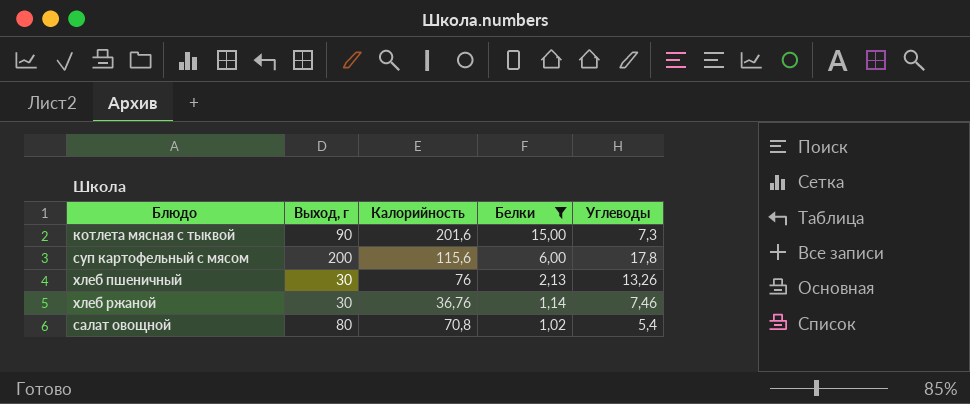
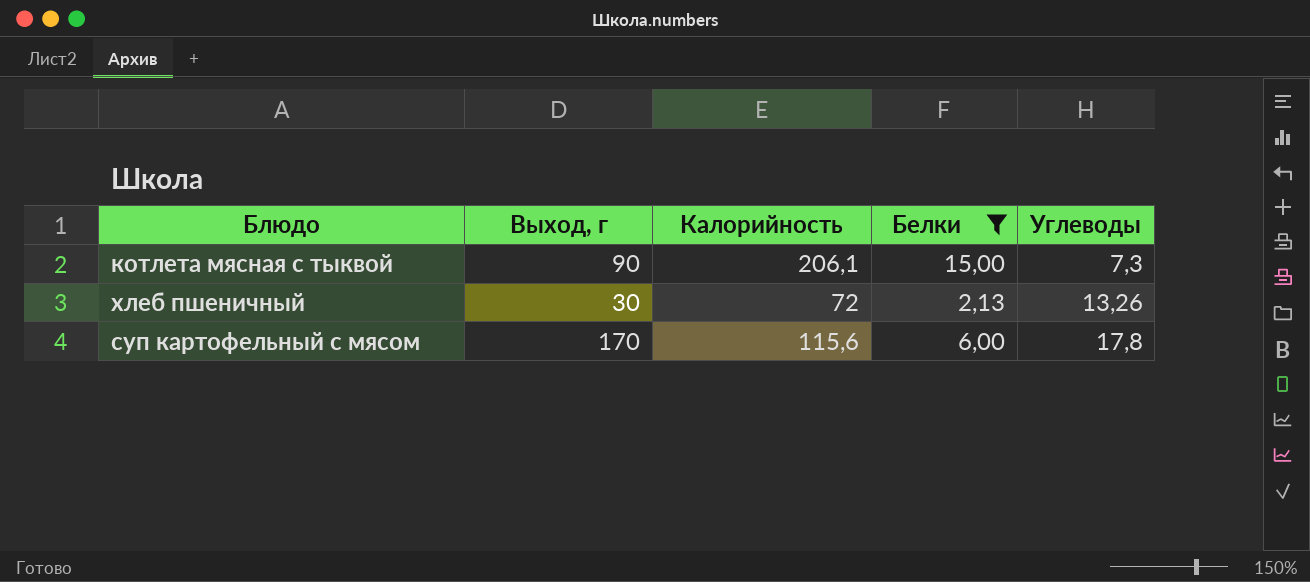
row order: Белки descending -> Углеводы ascending
row хлеб ржаной: 30 | 36,76 | 1,14 | 7,46 -> none
row салат овощной: 80 | 70,8 | 1,02 | 5,4 -> none
котлета мясная с тыквой | Калорийность: 201,6 -> 206,1
хлеб пшеничный | Калорийность: 76 -> 72
суп картофельный с мясом | Выход, г: 200 -> 170

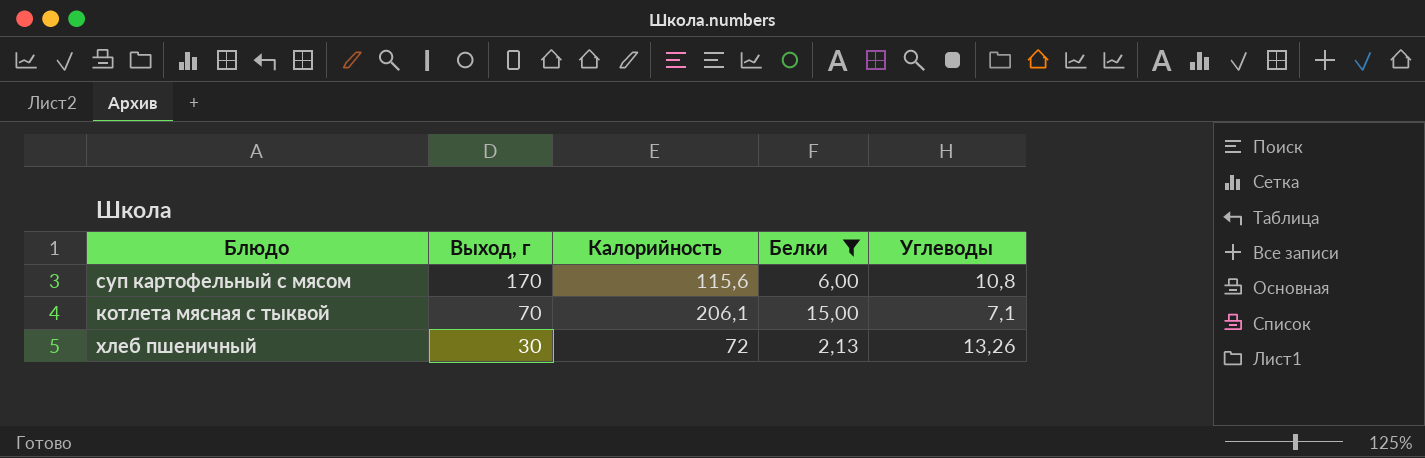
row order: Углеводы ascending -> Выход, г descending
суп картофельный с мясом | Углеводы: 17,8 -> 10,8
котлета мясная с тыквой | Выход, г: 90 -> 70
котлета мясная с тыквой | Углеводы: 7,3 -> 7,1

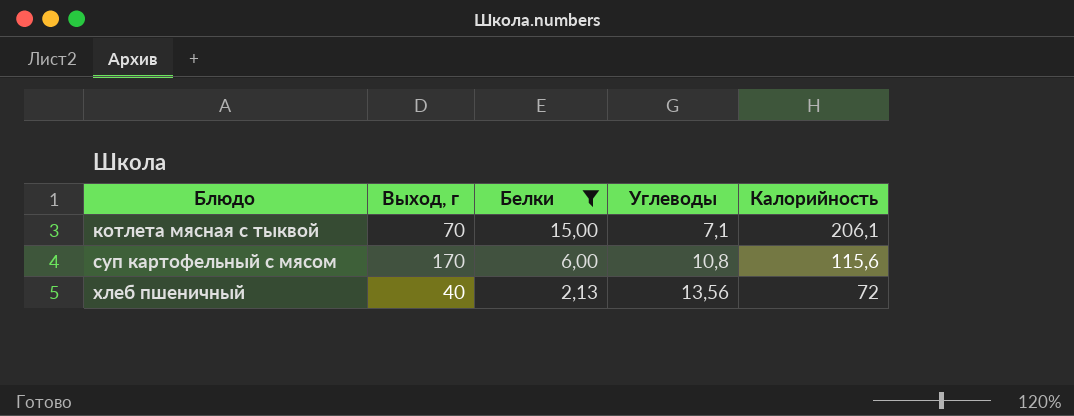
row order: Выход, г descending -> Блюдо ascending
column Калорийность | position: 3 -> 5
хлеб пшеничный | Выход, г: 30 -> 40
хлеб пшеничный | Углеводы: 13,26 -> 13,56

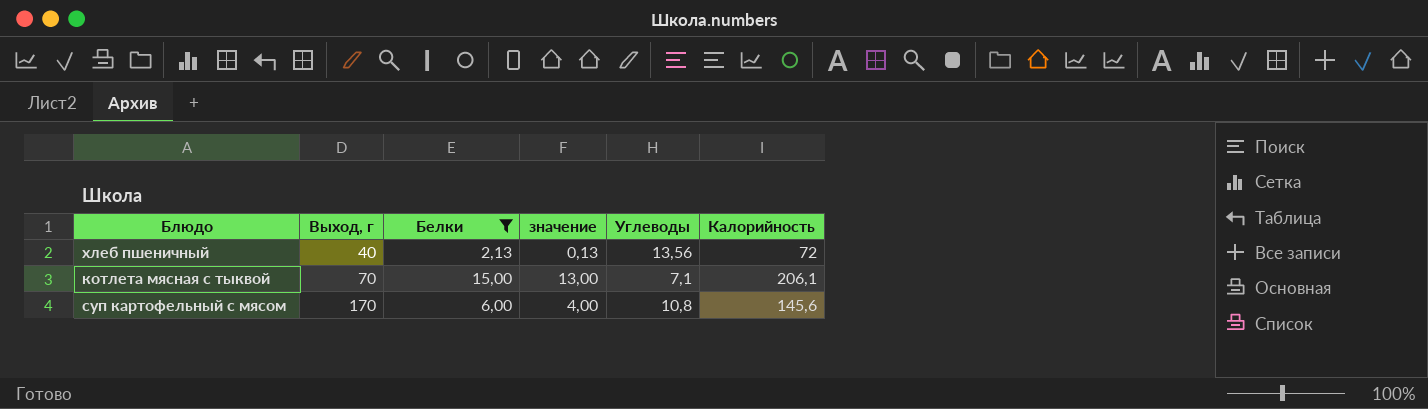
row order: Блюдо ascending -> Выход, г ascending
column значение | formula: none -> [Белки] - 2
суп картофельный с мясом | Калорийность: 115,6 -> 145,6

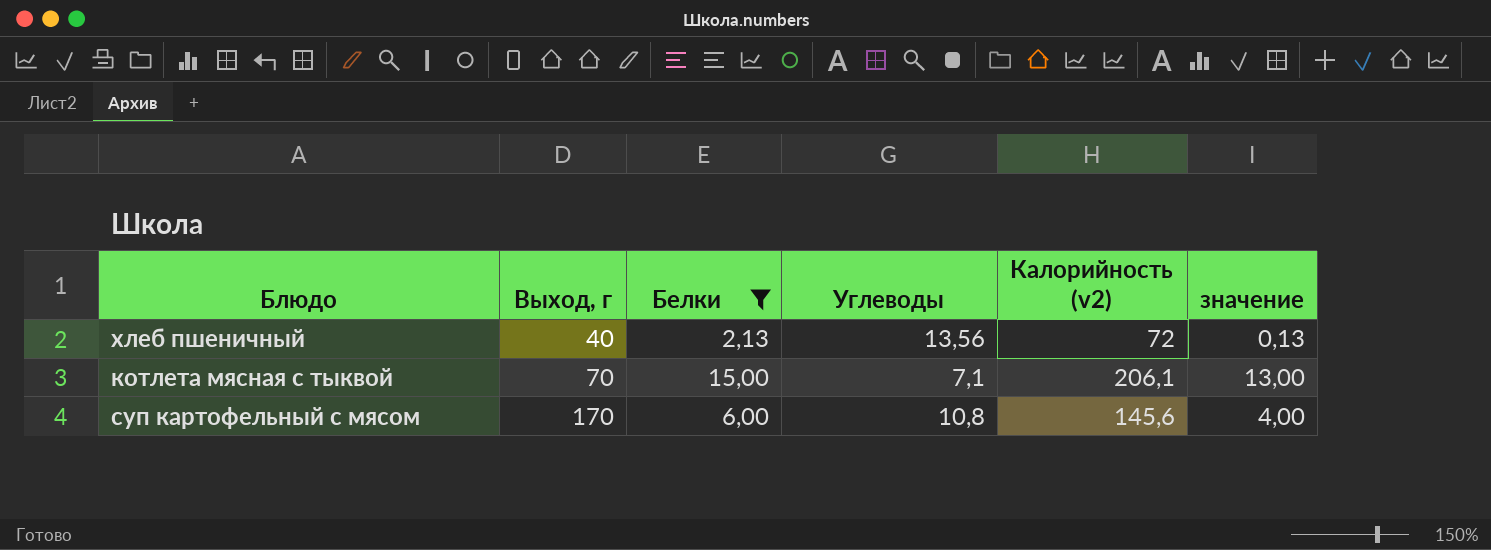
column name: Калорийность -> Калорийность (v2)
column значение | position: 4 -> 6

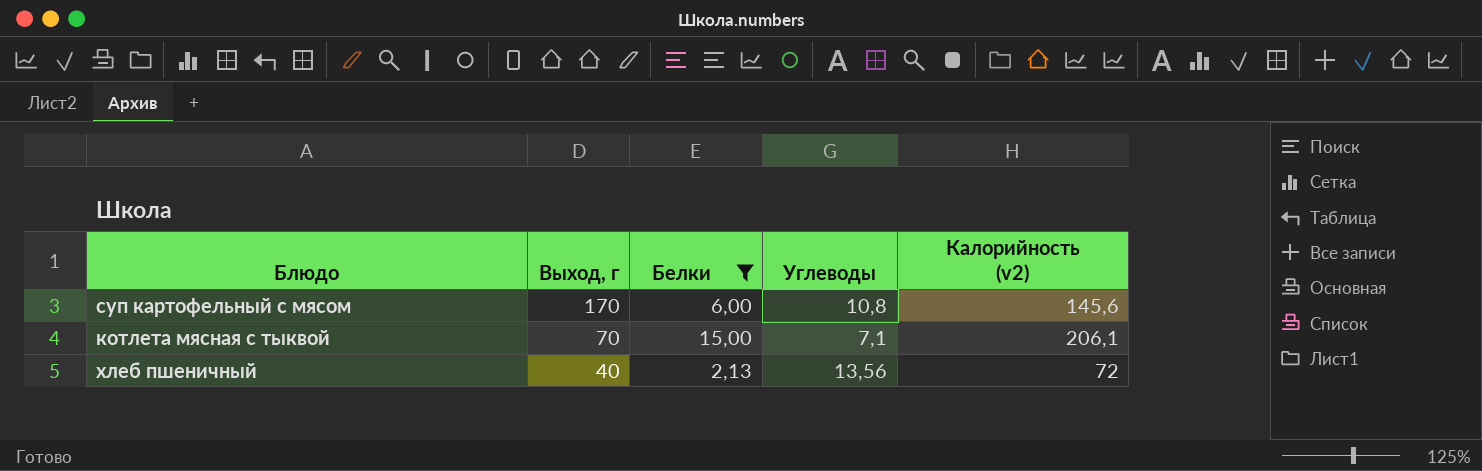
row order: Выход, г ascending -> Выход, г descending
column значение | formula: [Белки] - 2 -> none

